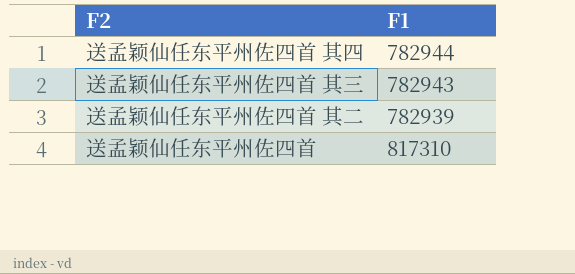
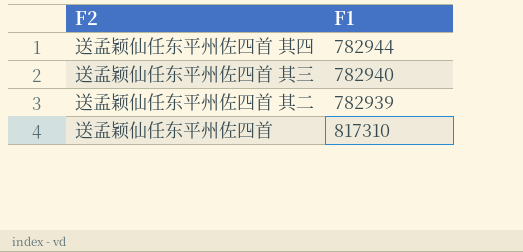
送孟颖仙任东平州佐四首 其三 | F1: 782943 -> 782940

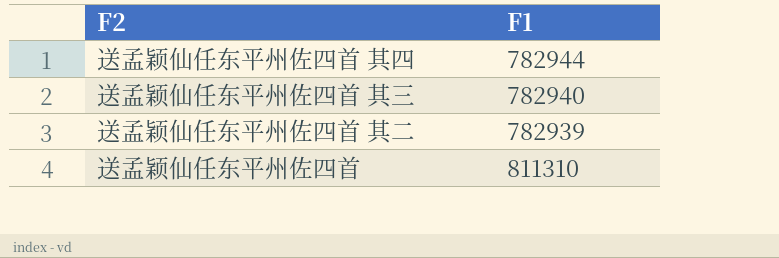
送孟颖仙任东平州佐四首 | F1: 817310 -> 811310

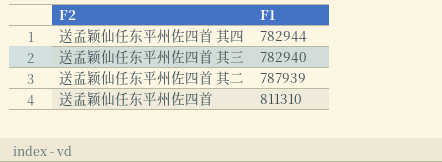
送孟颖仙任东平州佐四首 其二 | F1: 782939 -> 787939

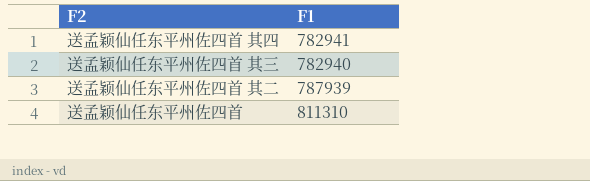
送孟颖仙任东平州佐四首 其四 | F1: 782944 -> 782941

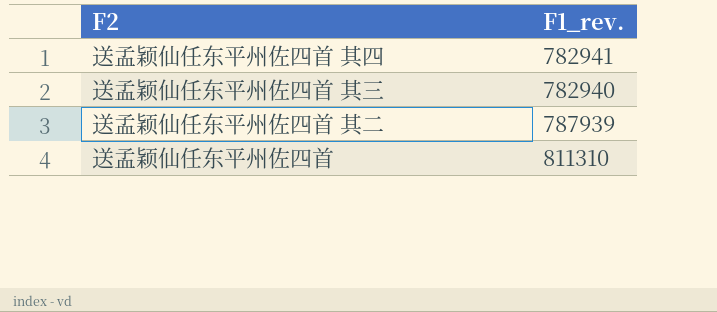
column name: F1 -> F1_rev.

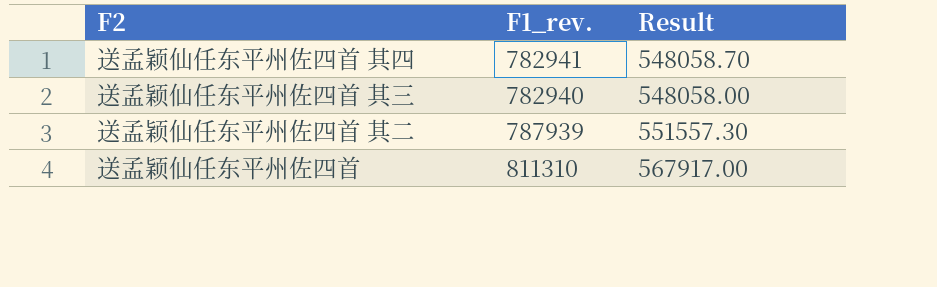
column Result | formula: none -> [F1_rev.] * 0.7

